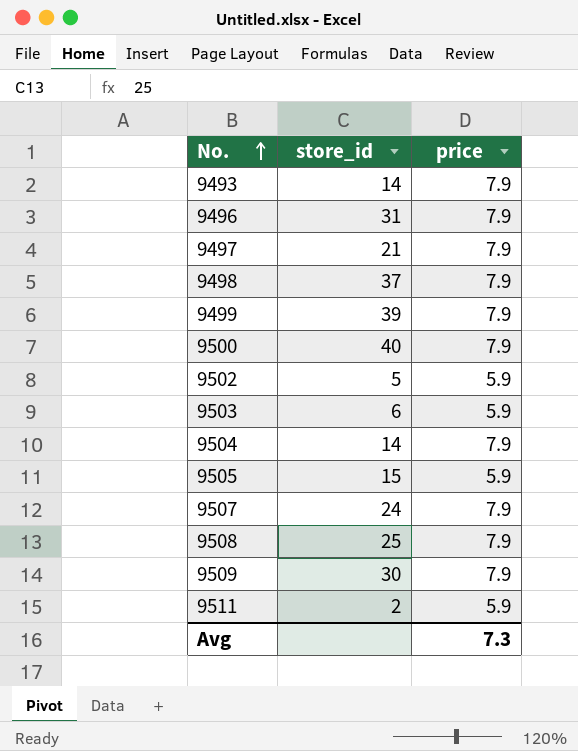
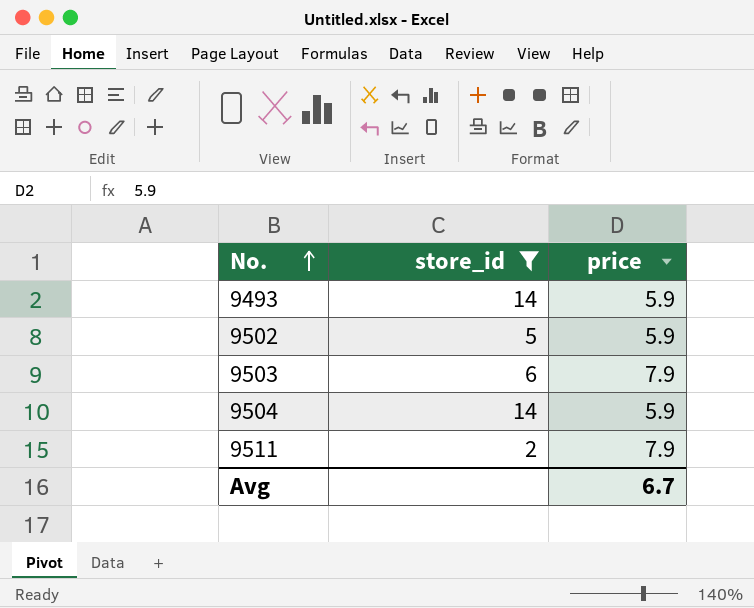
filter: none -> store_id <= 14
9493 | price: 7.9 -> 5.9
9503 | price: 5.9 -> 7.9
9504 | price: 7.9 -> 5.9
9511 | price: 5.9 -> 7.9
Avg | price: 7.3 -> 6.7

